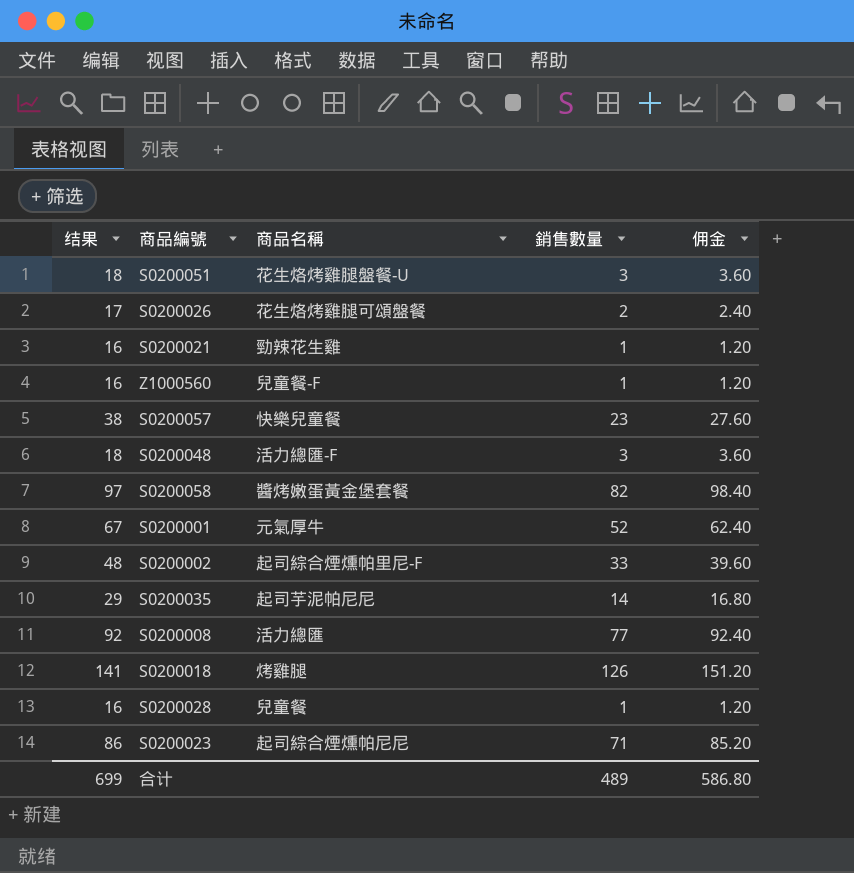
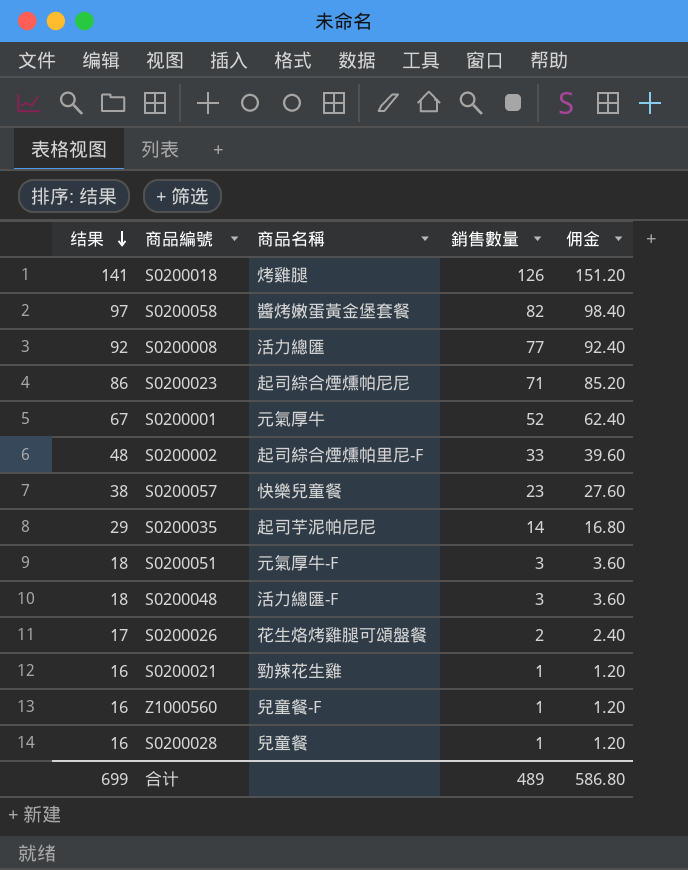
row order: none -> 结果 descending
S0200051 | 商品名稱: 花生烙烤雞腿盤餐-U -> 元氣厚牛-F

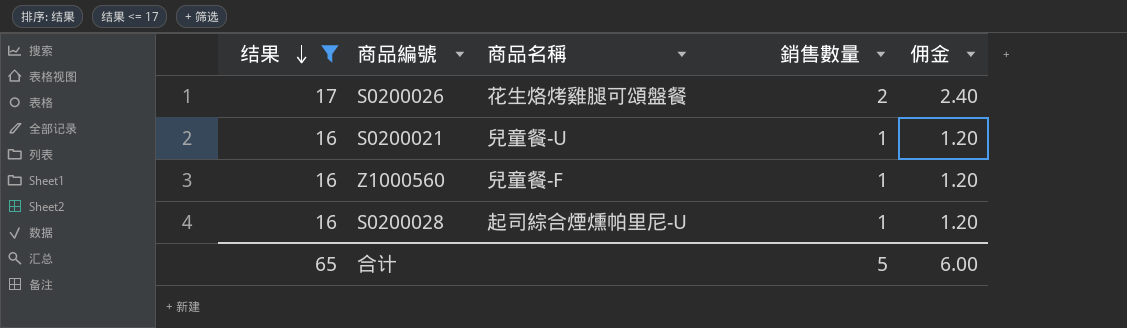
filter: none -> 结果 <= 17
S0200021 | 商品名稱: 勁辣花生雞 -> 兒童餐-U
S0200028 | 商品名稱: 兒童餐 -> 起司綜合煙燻帕里尼-U
合计 | 结果: 699 -> 65
合计 | 銷售數量: 489 -> 5
合计 | 佣金: 586.80 -> 6.00

